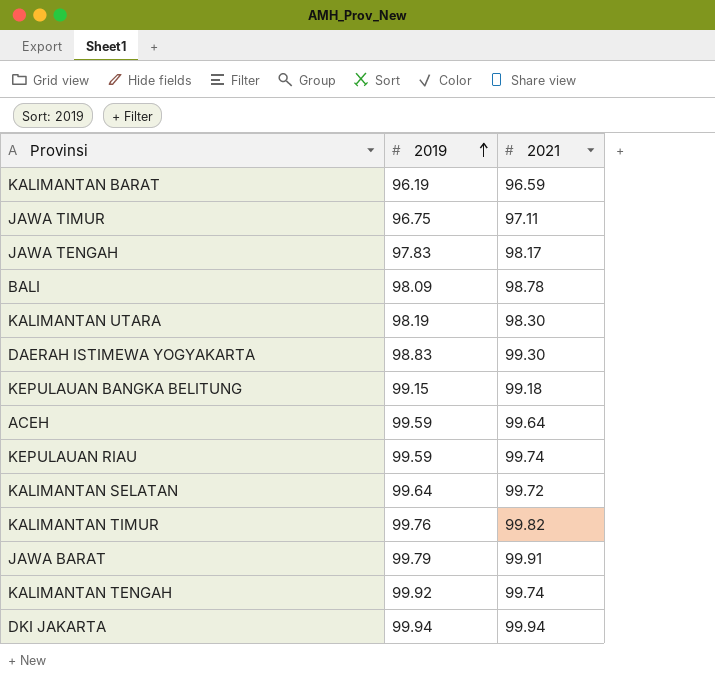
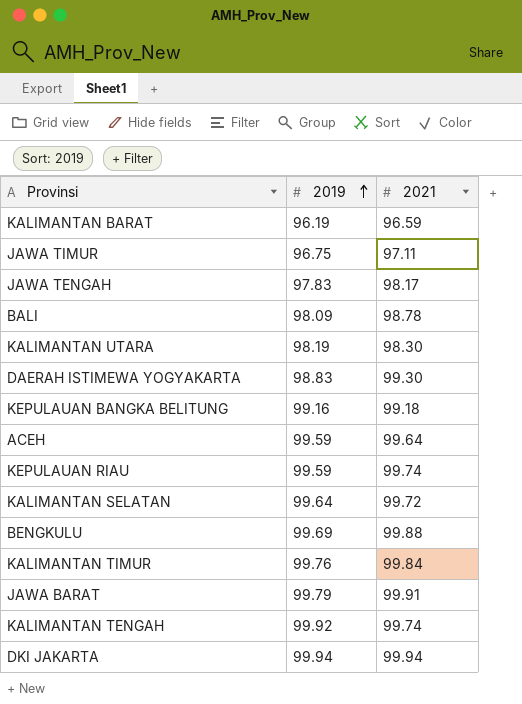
KEPULAUAN BANGKA BELITUNG | 2019: 99.15 -> 99.16
row BENGKULU: none -> 99.69 | 99.88
KALIMANTAN TIMUR | 2021: 99.82 -> 99.84

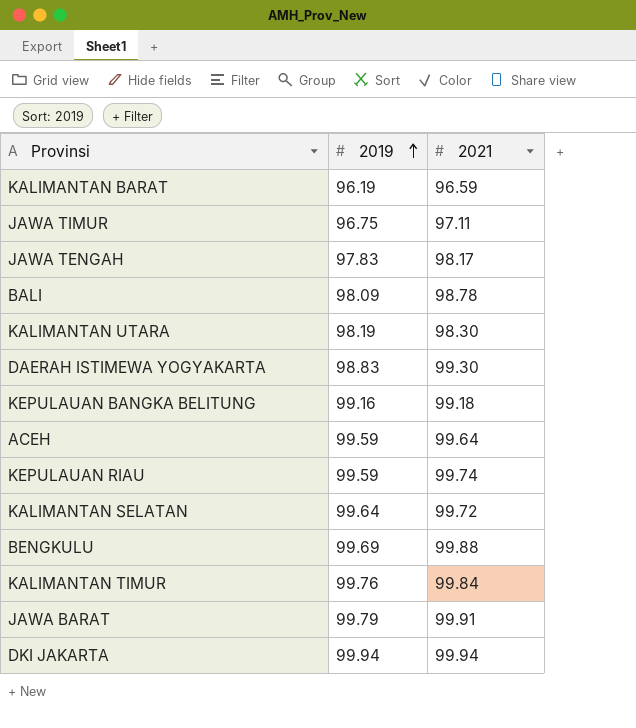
row KALIMANTAN TENGAH: 99.92 | 99.74 -> none

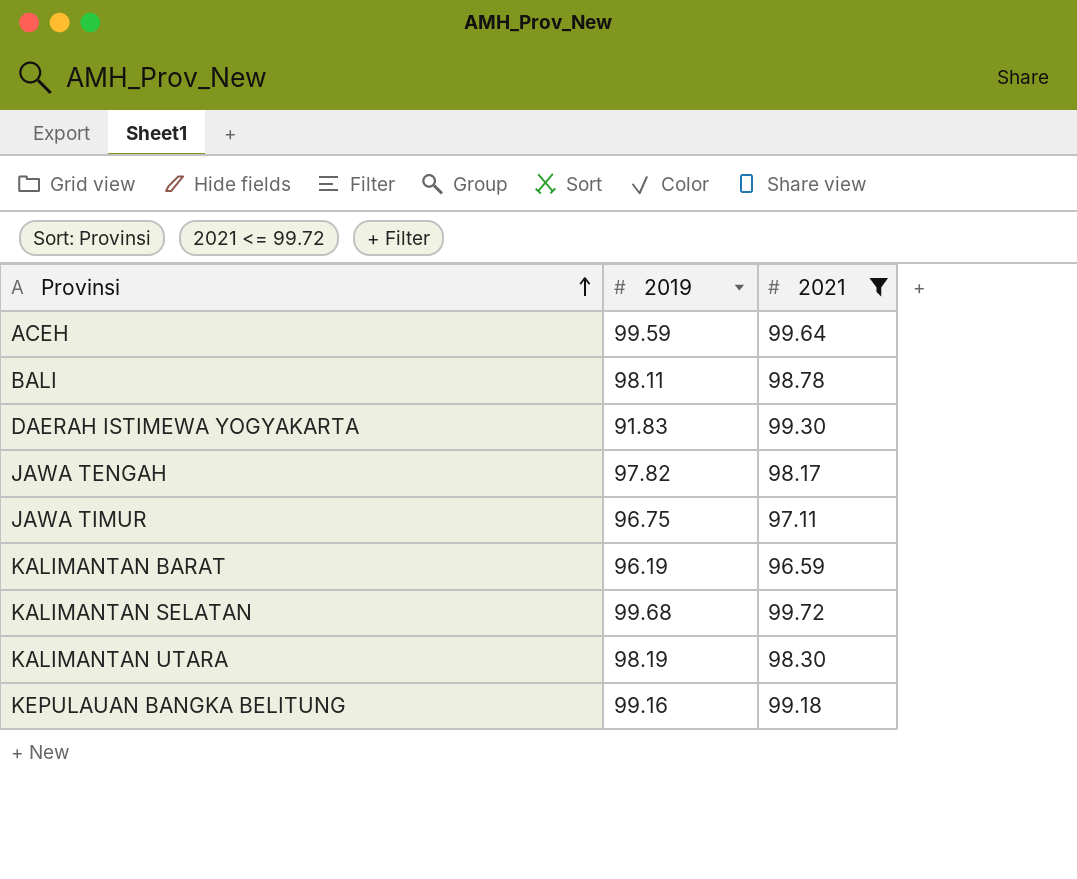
filter: none -> 2021 <= 99.72
row order: 2019 ascending -> Provinsi ascending
BALI | 2019: 98.09 -> 98.11
DAERAH ISTIMEWA YOGYAKARTA | 2019: 98.83 -> 91.83
JAWA TENGAH | 2019: 97.83 -> 97.82
KALIMANTAN SELATAN | 2019: 99.64 -> 99.68

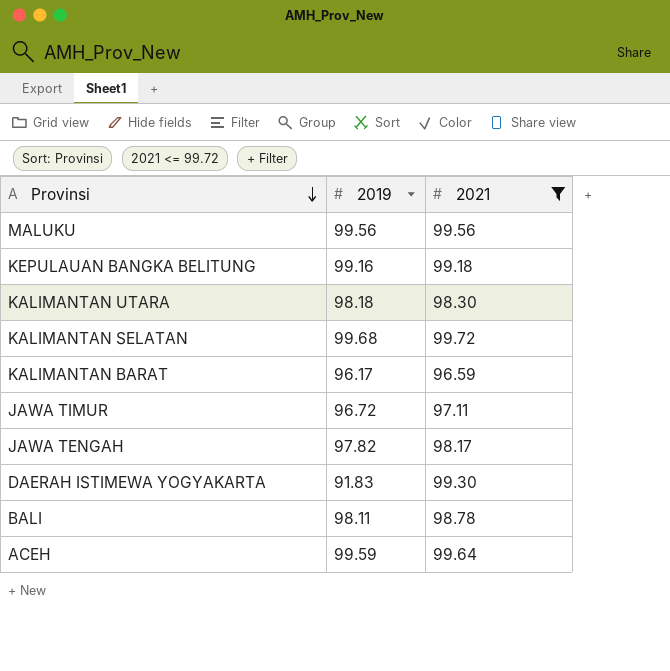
row order: Provinsi ascending -> Provinsi descending
row MALUKU: none -> 99.56 | 99.56
KALIMANTAN UTARA | 2019: 98.19 -> 98.18
KALIMANTAN BARAT | 2019: 96.19 -> 96.17
JAWA TIMUR | 2019: 96.75 -> 96.72

